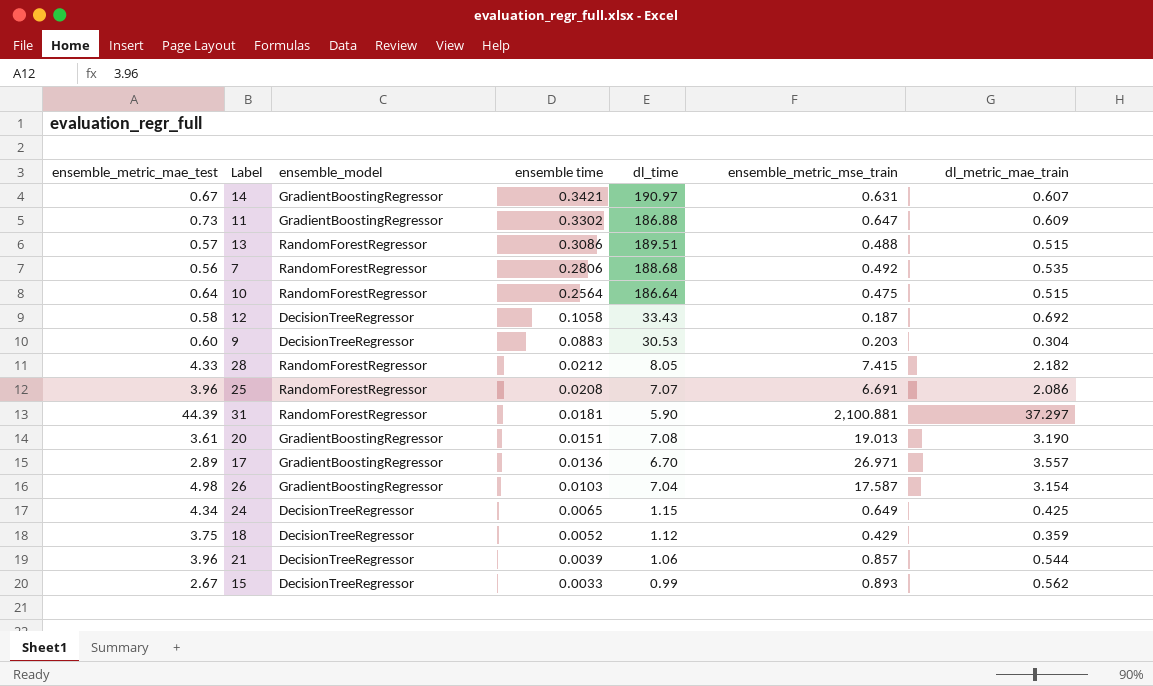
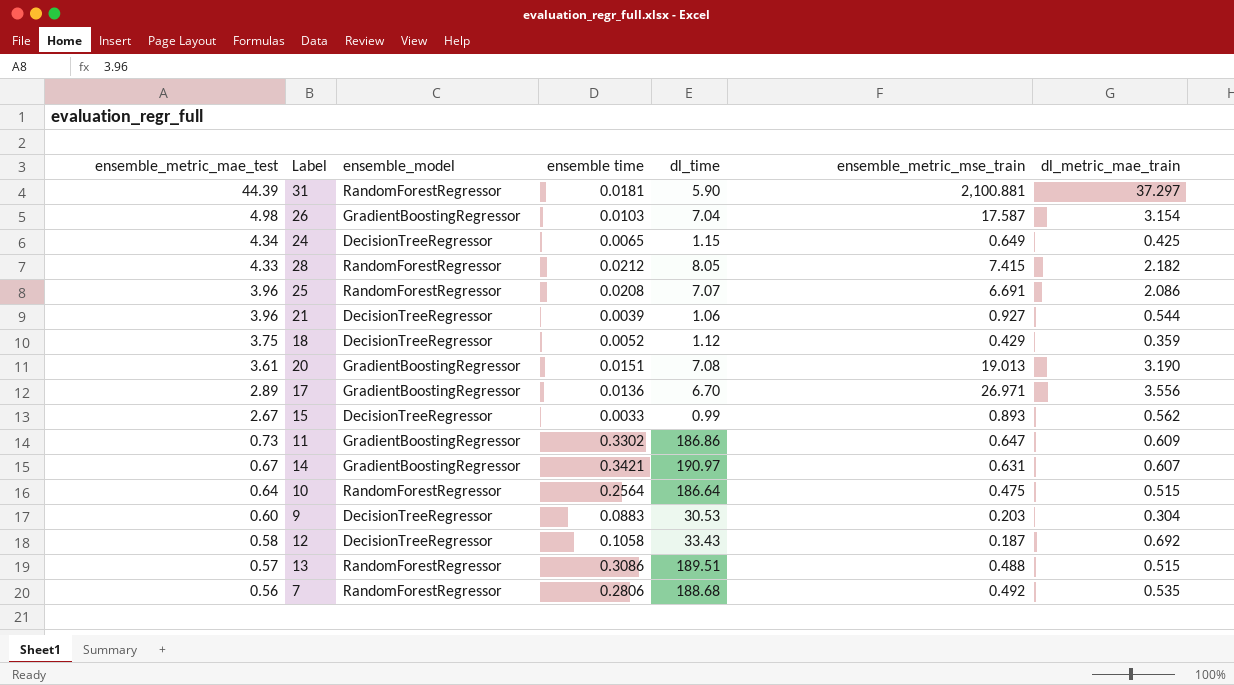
row order: ensemble time descending -> ensemble_metric_mae_test descending
21 | ensemble_metric_mse_train: 0.857 -> 0.927
17 | dl_metric_mae_train: 3.557 -> 3.556
11 | dl_time: 186.88 -> 186.86

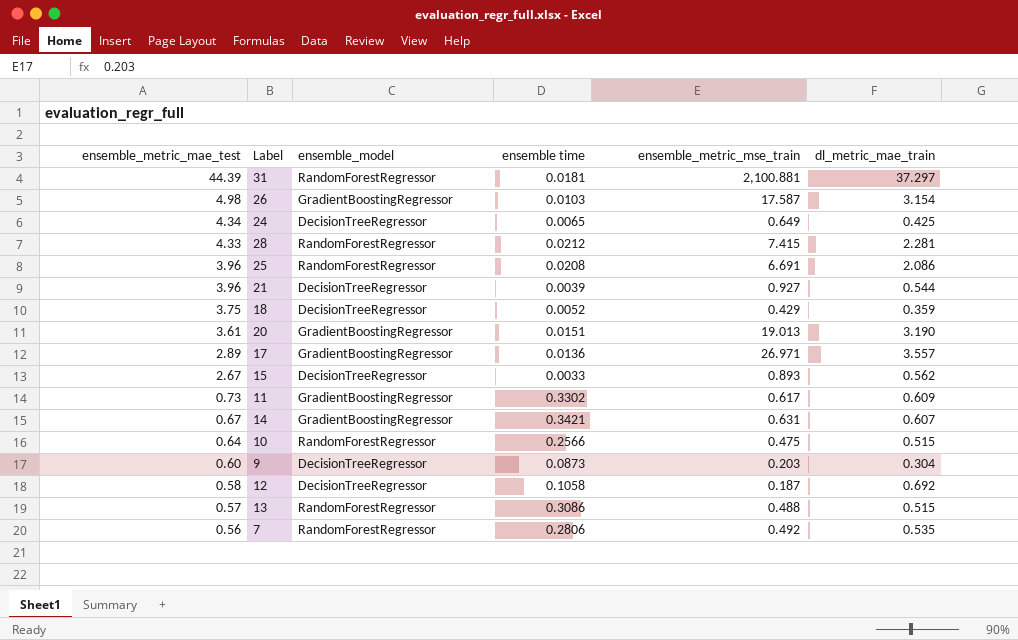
column dl_time | position: 5 -> none
28 | dl_metric_mae_train: 2.182 -> 2.281
17 | dl_metric_mae_train: 3.556 -> 3.557
11 | ensemble_metric_mse_train: 0.647 -> 0.617
10 | ensemble time: 0.2564 -> 0.2566
9 | ensemble time: 0.0883 -> 0.0873

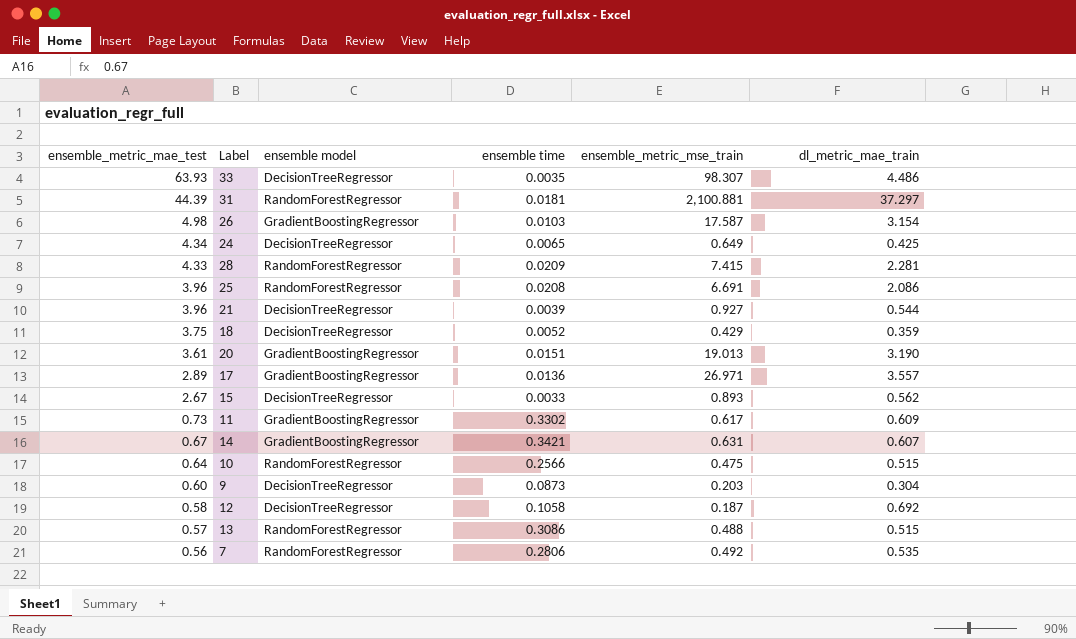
column name: ensemble_model -> ensemble model
row 33: none -> 63.93 | DecisionTreeRegressor | 0.0035 | 98.307 | 4.486
28 | ensemble time: 0.0212 -> 0.0209

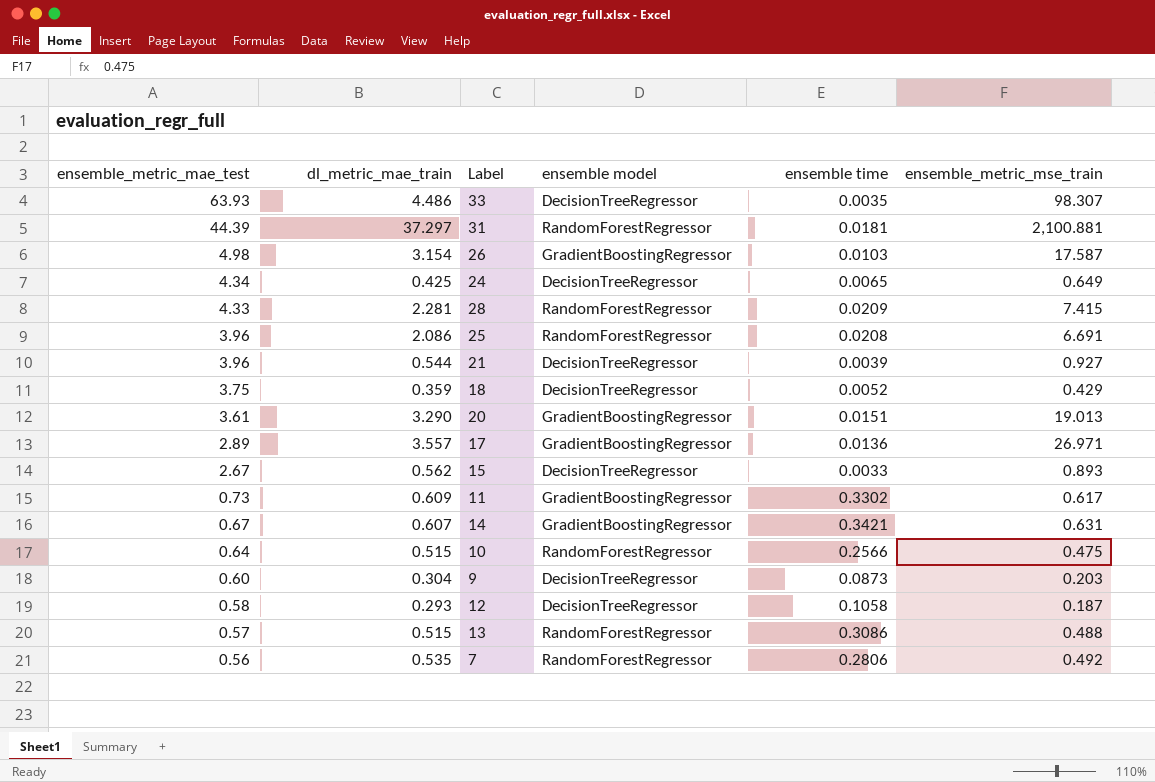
column dl_metric_mae_train | position: 6 -> 2
20 | dl_metric_mae_train: 3.190 -> 3.290
12 | dl_metric_mae_train: 0.692 -> 0.293

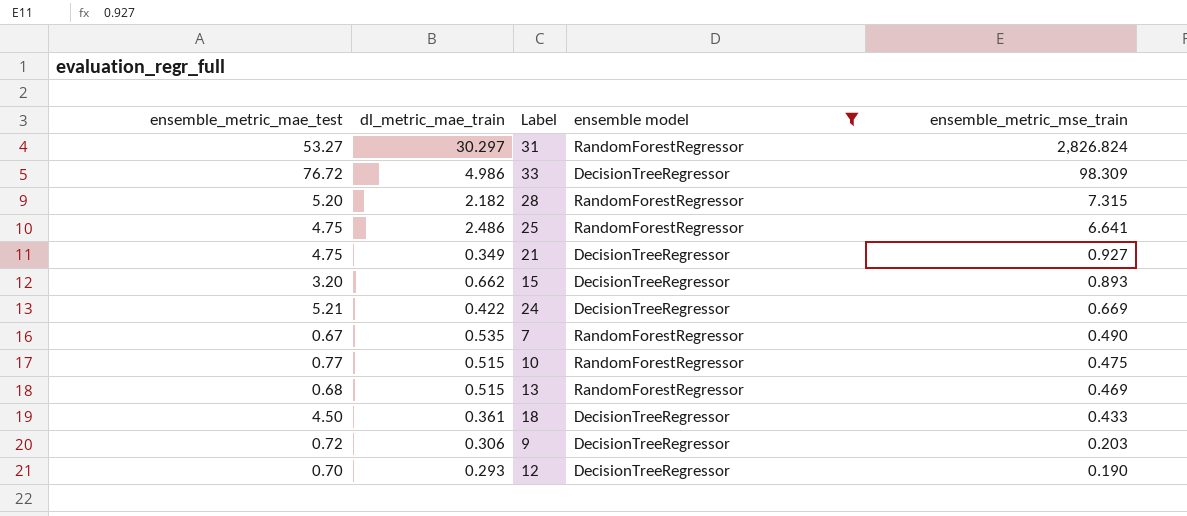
filter: none -> ensemble model != GradientBoostingRegressor
row order: ensemble_metric_mae_test descending -> ensemble_metric_mse_train descending
column ensemble time | position: 5 -> none
31 | ensemble_metric_mae_test: 44.39 -> 53.27
31 | dl_metric_mae_train: 37.297 -> 30.297
31 | ensemble_metric_mse_train: 2,100.881 -> 2,826.824
33 | ensemble_metric_mae_test: 63.93 -> 76.72
33 | dl_metric_mae_train: 4.486 -> 4.986
33 | ensemble_metric_mse_train: 98.307 -> 98.309
28 | ensemble_metric_mae_test: 4.33 -> 5.20
28 | dl_metric_mae_train: 2.281 -> 2.182
28 | ensemble_metric_mse_train: 7.415 -> 7.315
25 | ensemble_metric_mae_test: 3.96 -> 4.75
25 | dl_metric_mae_train: 2.086 -> 2.486
25 | ensemble_metric_mse_train: 6.691 -> 6.641
21 | ensemble_metric_mae_test: 3.96 -> 4.75
21 | dl_metric_mae_train: 0.544 -> 0.349
15 | ensemble_metric_mae_test: 2.67 -> 3.20
15 | dl_metric_mae_train: 0.562 -> 0.662
24 | ensemble_metric_mae_test: 4.34 -> 5.21
24 | dl_metric_mae_train: 0.425 -> 0.422
24 | ensemble_metric_mse_train: 0.649 -> 0.669
7 | ensemble_metric_mae_test: 0.56 -> 0.67
7 | ensemble_metric_mse_train: 0.492 -> 0.490
10 | ensemble_metric_mae_test: 0.64 -> 0.77
13 | ensemble_metric_mae_test: 0.57 -> 0.68
13 | ensemble_metric_mse_train: 0.488 -> 0.469
18 | ensemble_metric_mae_test: 3.75 -> 4.50
18 | dl_metric_mae_train: 0.359 -> 0.361
18 | ensemble_metric_mse_train: 0.429 -> 0.433
9 | ensemble_metric_mae_test: 0.60 -> 0.72
9 | dl_metric_mae_train: 0.304 -> 0.306
12 | ensemble_metric_mae_test: 0.58 -> 0.70
12 | ensemble_metric_mse_train: 0.187 -> 0.190

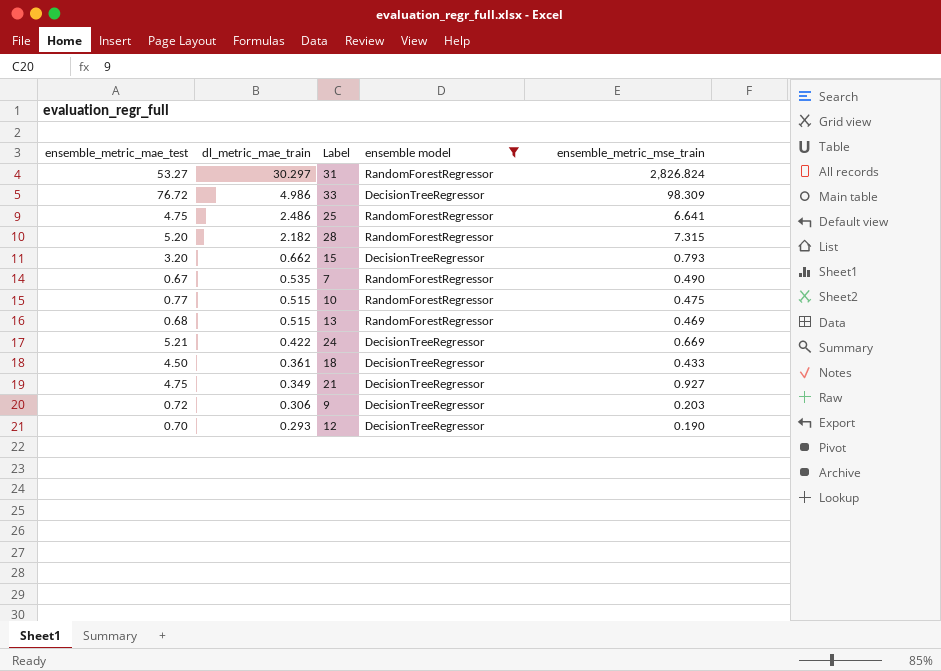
row order: ensemble_metric_mse_train descending -> dl_metric_mae_train descending
15 | ensemble_metric_mse_train: 0.893 -> 0.793

